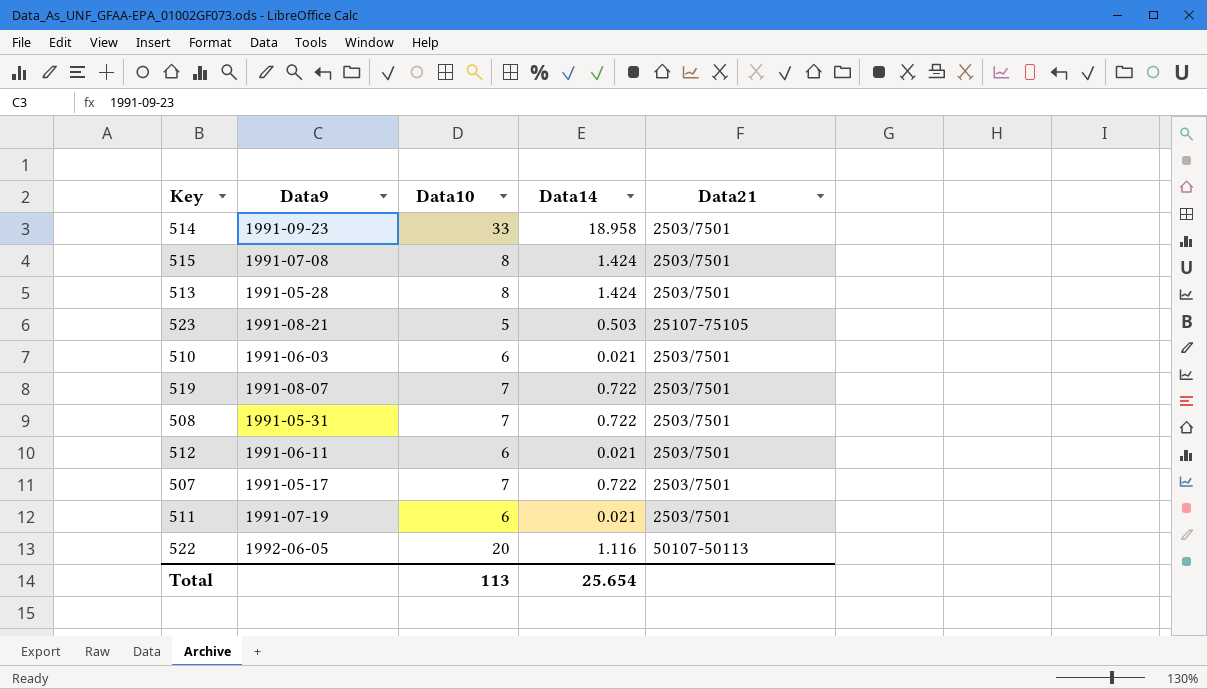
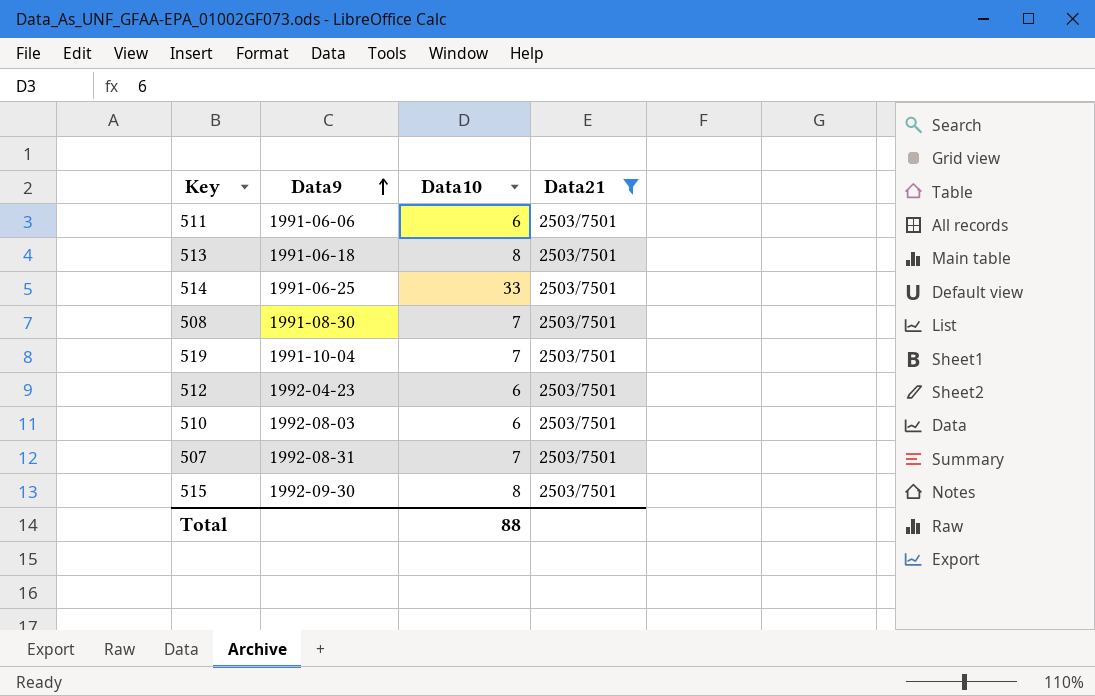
filter: none -> Data21 = 2503/7501
row order: none -> Data9 ascending
column Data14 | position: 4 -> none
511 | Data9: 1991-07-19 -> 1991-06-06
513 | Data9: 1991-05-28 -> 1991-06-18
514 | Data9: 1991-09-23 -> 1991-06-25
508 | Data9: 1991-05-31 -> 1991-08-30
519 | Data9: 1991-08-07 -> 1991-10-04
512 | Data9: 1991-06-11 -> 1992-04-23
510 | Data9: 1991-06-03 -> 1992-08-03
507 | Data9: 1991-05-17 -> 1992-08-31
515 | Data9: 1991-07-08 -> 1992-09-30
Total | Data10: 113 -> 88

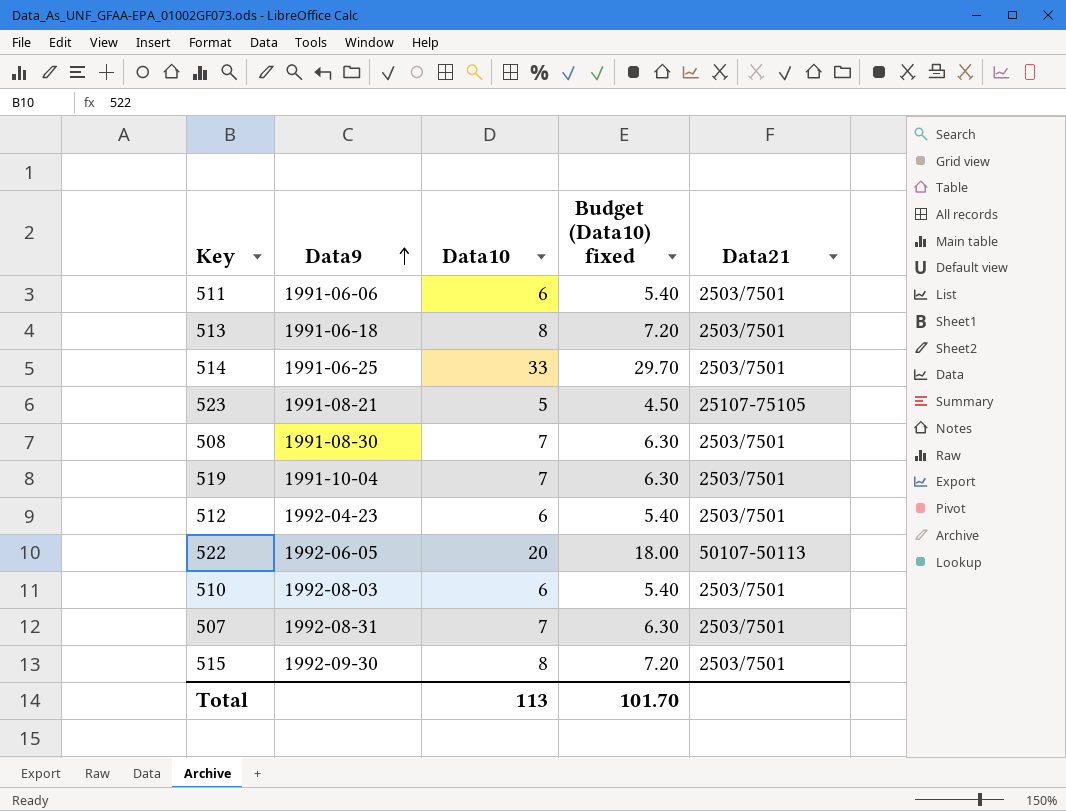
filter: Data21 = 2503/7501 -> none
column Budget (Data10) fixed | formula: none -> [Data10] * 0.9
Total | Data10: 88 -> 113

